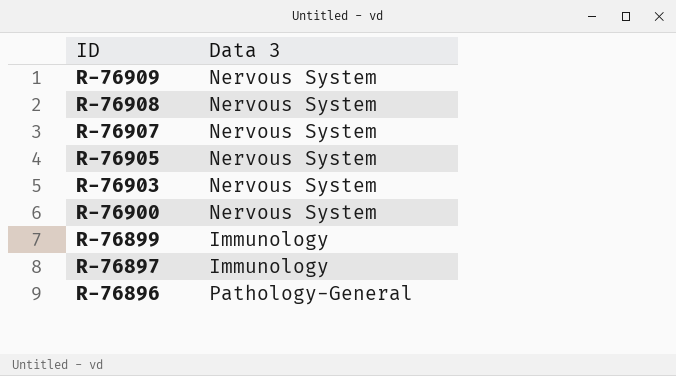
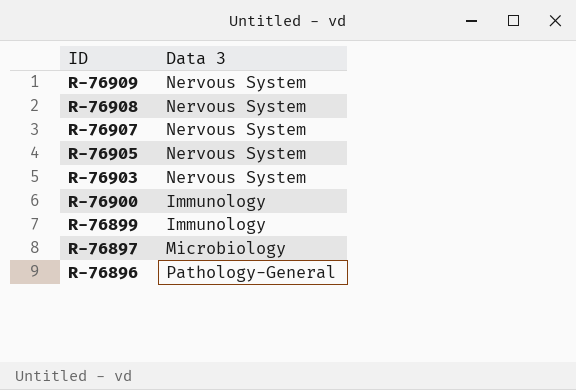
R-76900 | Data 3: Nervous System -> Immunology
R-76897 | Data 3: Immunology -> Microbiology

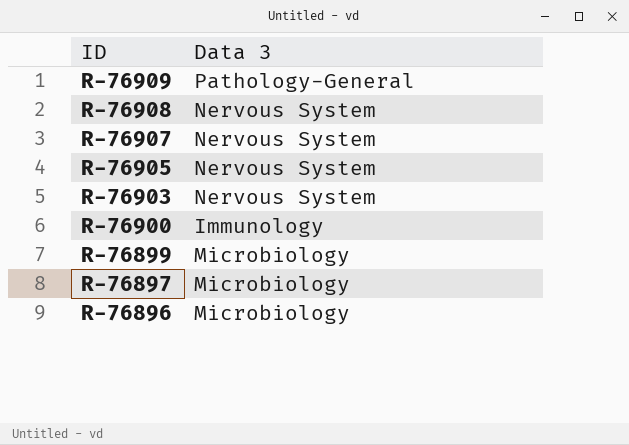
R-76909 | Data 3: Nervous System -> Pathology-General
R-76899 | Data 3: Immunology -> Microbiology
R-76896 | Data 3: Pathology-General -> Microbiology

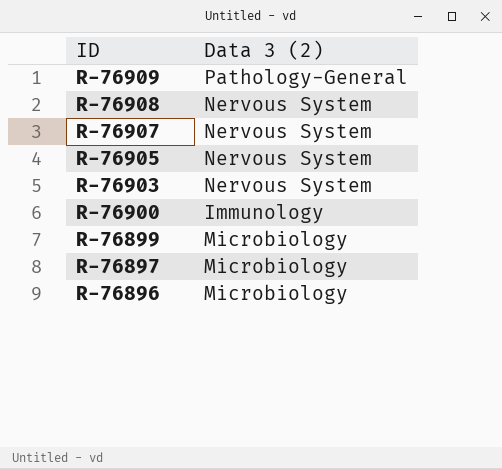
column name: Data 3 -> Data 3 (2)

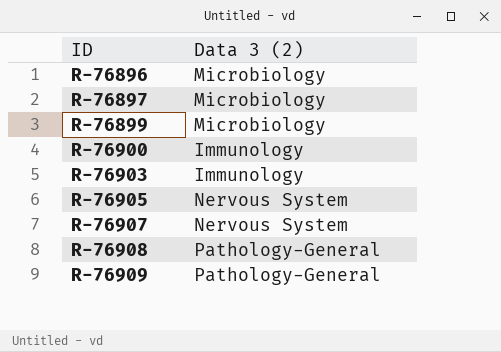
row order: ID descending -> ID ascending
R-76903 | Data 3 (2): Nervous System -> Immunology
R-76908 | Data 3 (2): Nervous System -> Pathology-General

